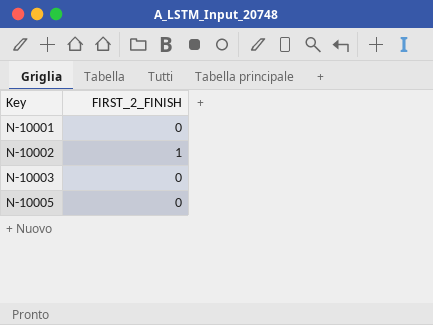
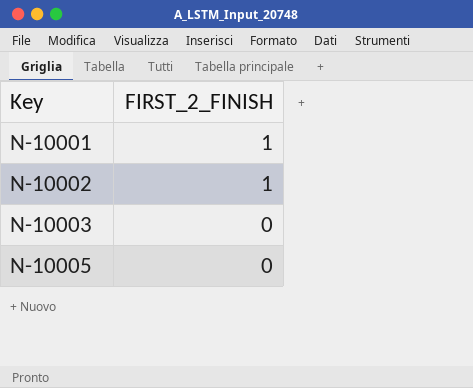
N-10001 | FIRST_2_FINISH: 0 -> 1

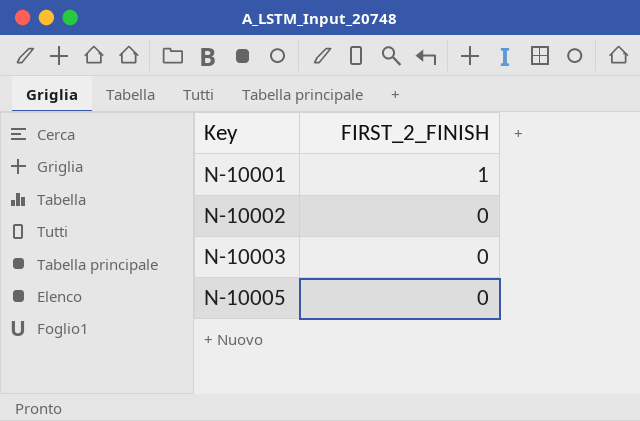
N-10002 | FIRST_2_FINISH: 1 -> 0

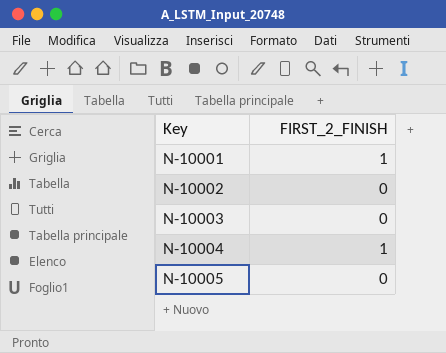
row N-10004: none -> 1

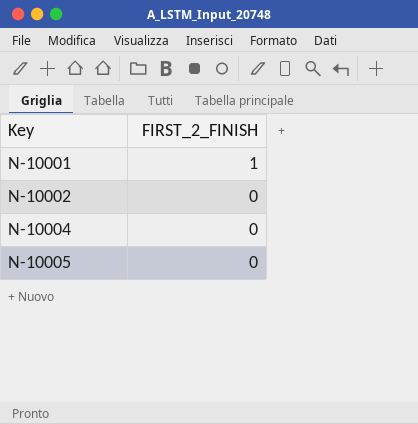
row N-10003: 0 -> none
N-10004 | FIRST_2_FINISH: 1 -> 0

